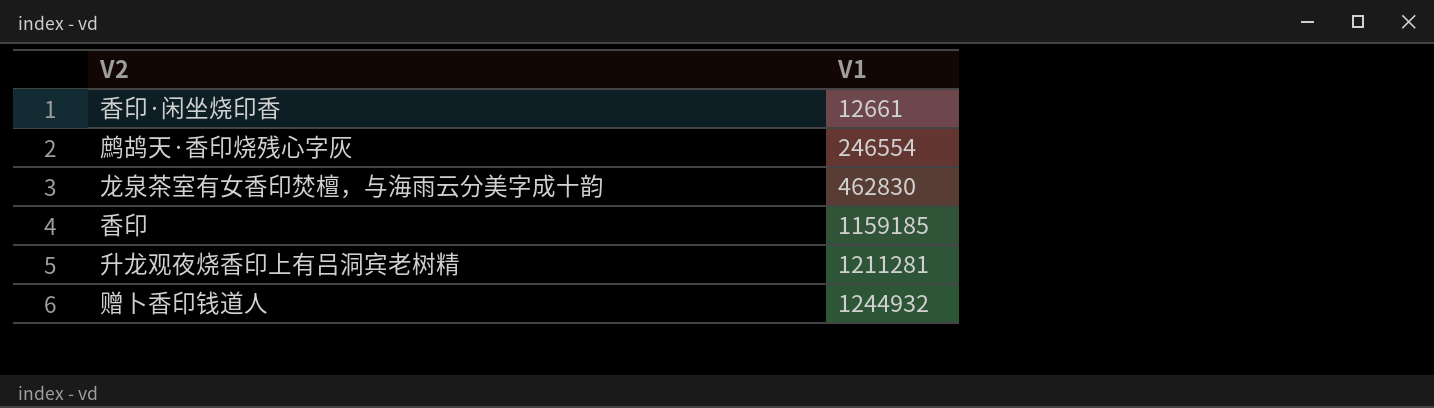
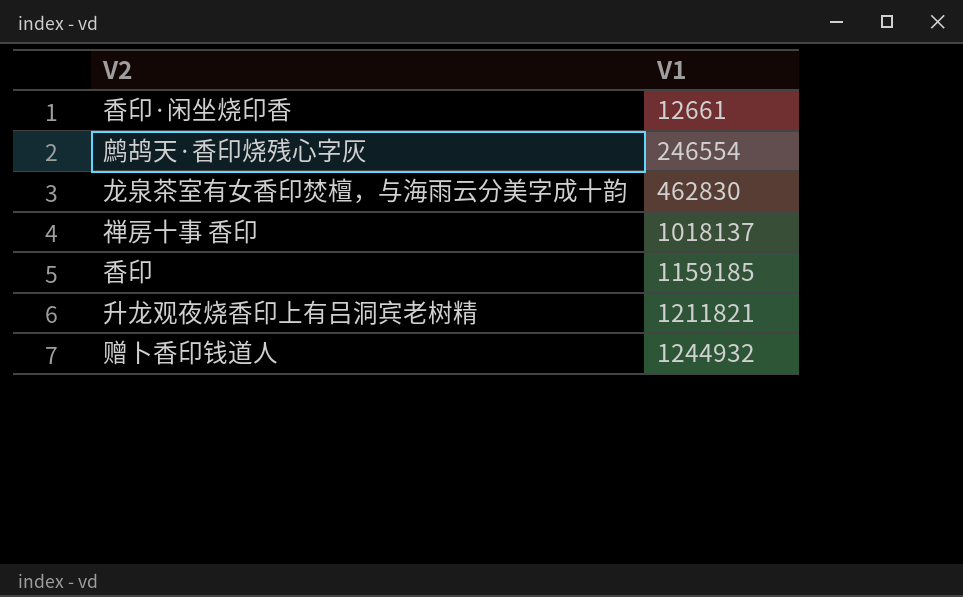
row 禅房十事 香印: none -> 1018137
升龙观夜烧香印上有吕洞宾老树精 | V1: 1211281 -> 1211821

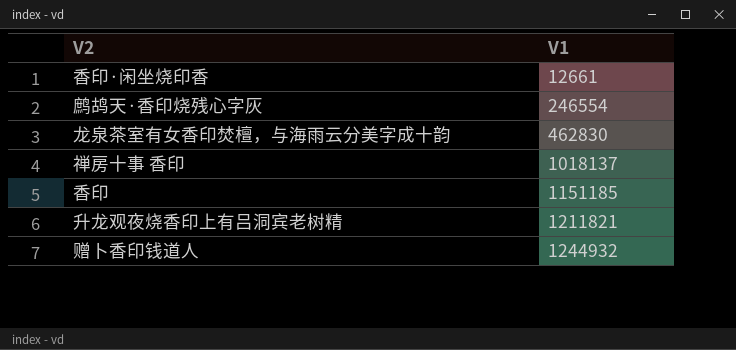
香印 | V1: 1159185 -> 1151185

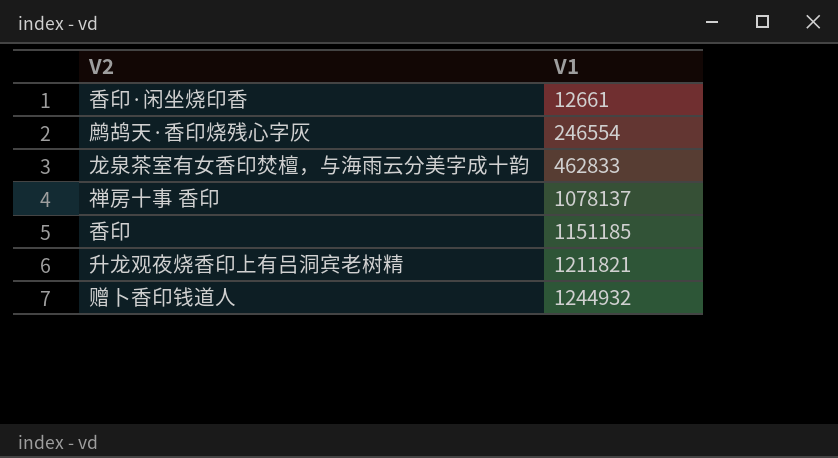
龙泉茶室有女香印焚檀，与海雨云分美字成十韵 | V1: 462830 -> 462833
禅房十事 香印 | V1: 1018137 -> 1078137

